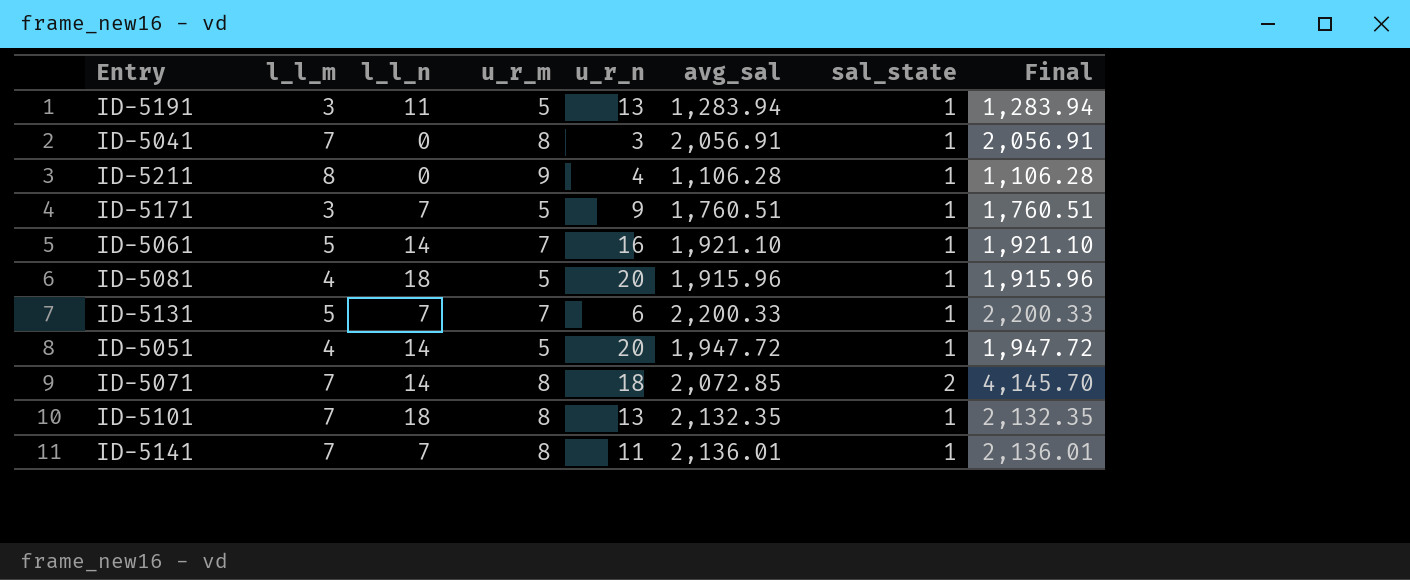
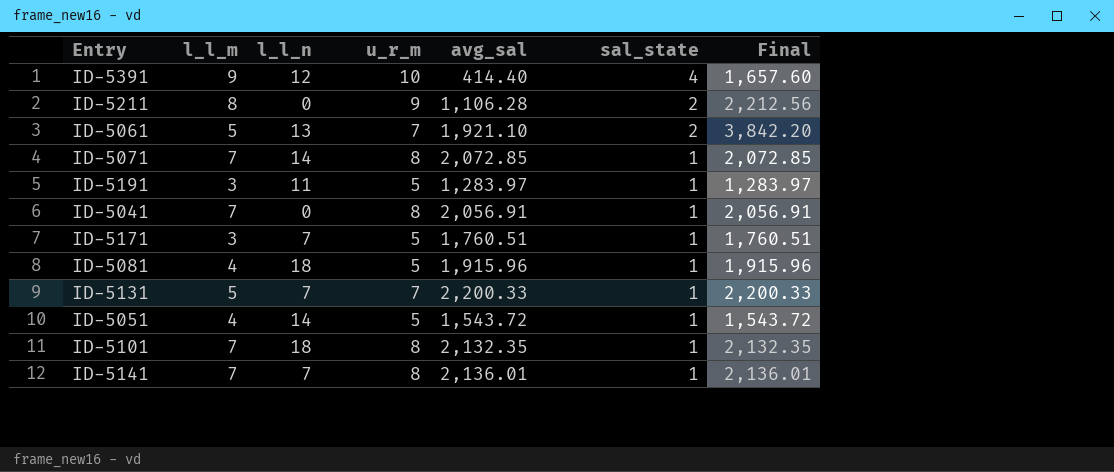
row order: none -> sal_state descending
column u_r_n | position: 5 -> none
row ID-5391: none -> 9 | 12 | 10 | 414.40 | 4 | 1,657.60
ID-5211 | sal_state: 1 -> 2
ID-5211 | Final: 1,106.28 -> 2,212.56
ID-5061 | l_l_n: 14 -> 13
ID-5061 | sal_state: 1 -> 2
ID-5061 | Final: 1,921.10 -> 3,842.20
ID-5071 | sal_state: 2 -> 1
ID-5071 | Final: 4,145.70 -> 2,072.85
ID-5191 | avg_sal: 1,283.94 -> 1,283.97
ID-5191 | Final: 1,283.94 -> 1,283.97
ID-5051 | avg_sal: 1,947.72 -> 1,543.72
ID-5051 | Final: 1,947.72 -> 1,543.72

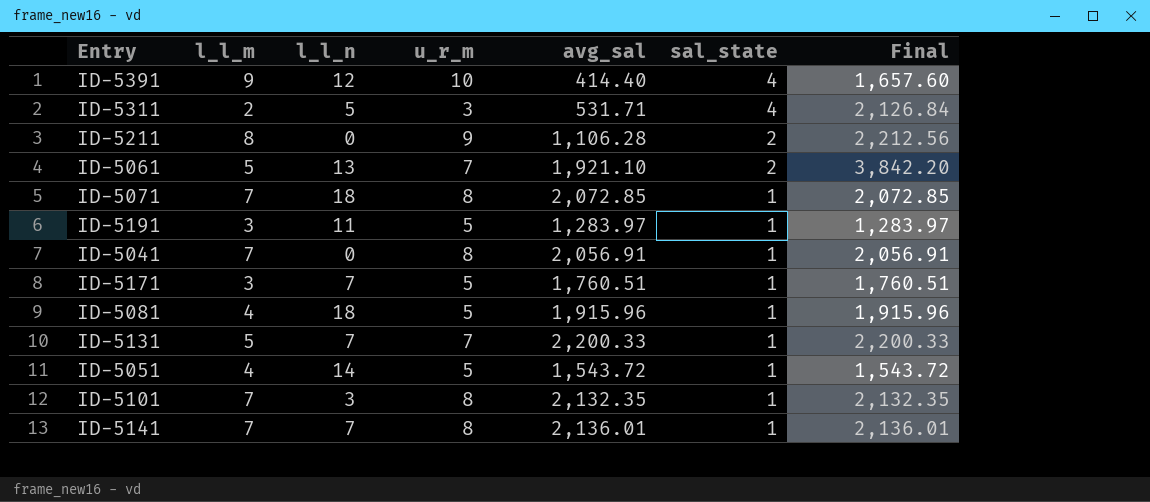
row ID-5311: none -> 2 | 5 | 3 | 531.71 | 4 | 2,126.84
ID-5071 | l_l_n: 14 -> 18
ID-5101 | l_l_n: 18 -> 3

